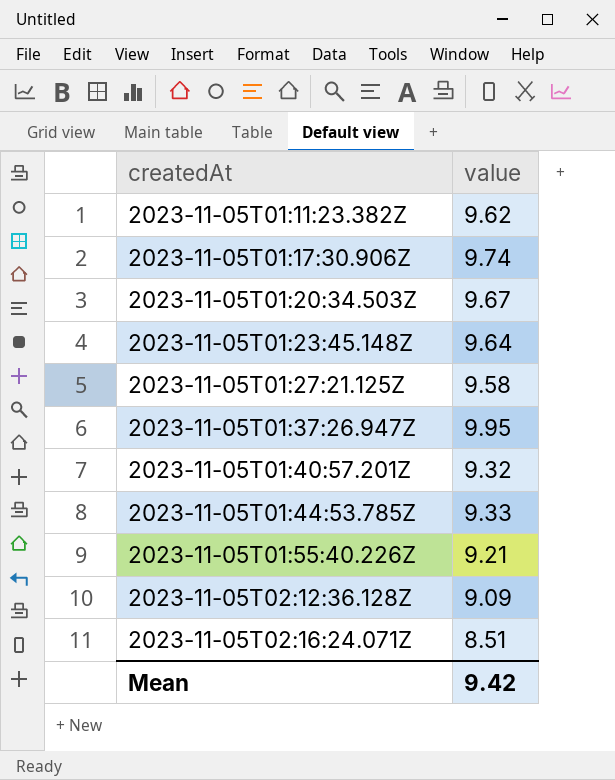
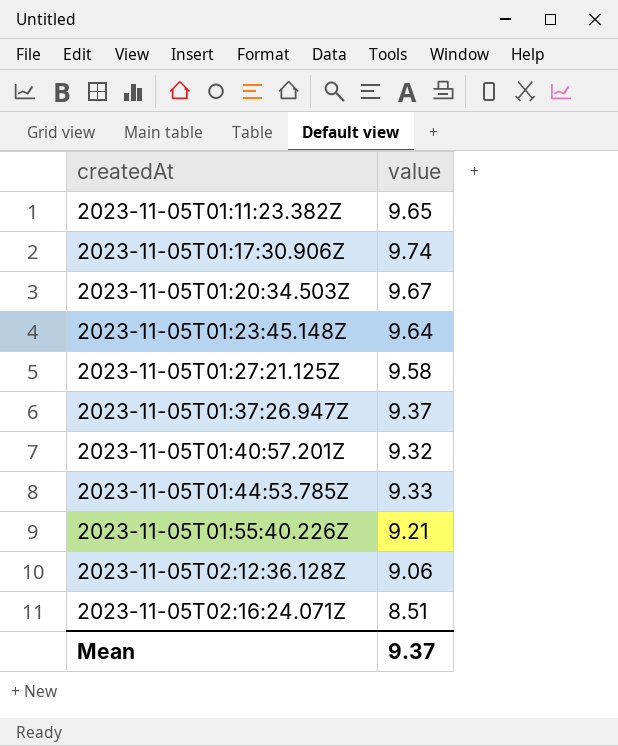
2023-11-05T01:11:23.382Z | value: 9.62 -> 9.65
2023-11-05T01:37:26.947Z | value: 9.95 -> 9.37
2023-11-05T02:12:36.128Z | value: 9.09 -> 9.06
Mean | value: 9.42 -> 9.37

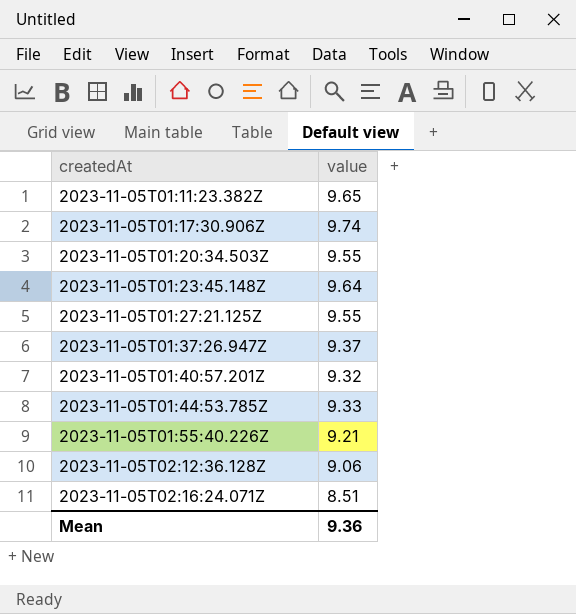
2023-11-05T01:20:34.503Z | value: 9.67 -> 9.55
2023-11-05T01:27:21.125Z | value: 9.58 -> 9.55
Mean | value: 9.37 -> 9.36

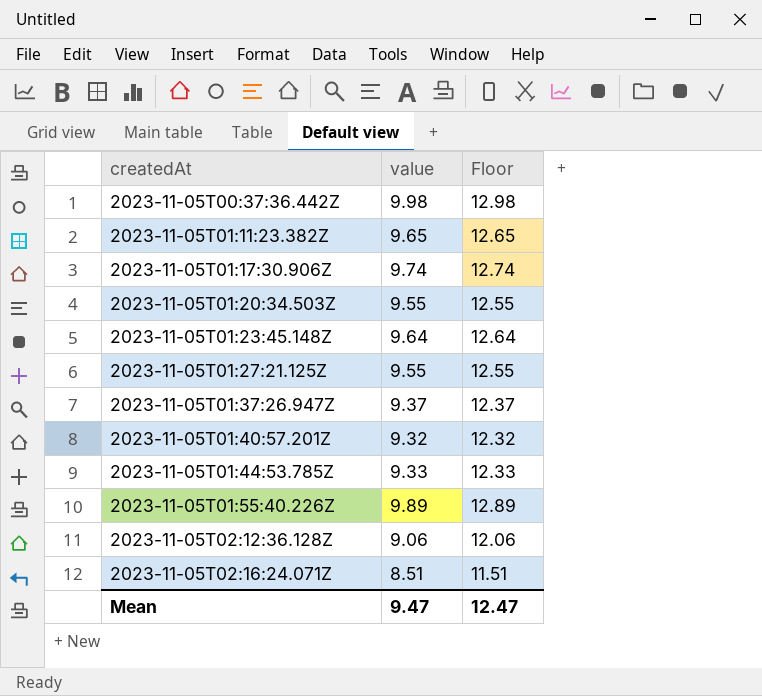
column Floor | formula: none -> [value] + 3
row 2023-11-05T00:37:36.442Z: none -> 9.98 | 12.98
2023-11-05T01:55:40.226Z | value: 9.21 -> 9.89
Mean | value: 9.36 -> 9.47

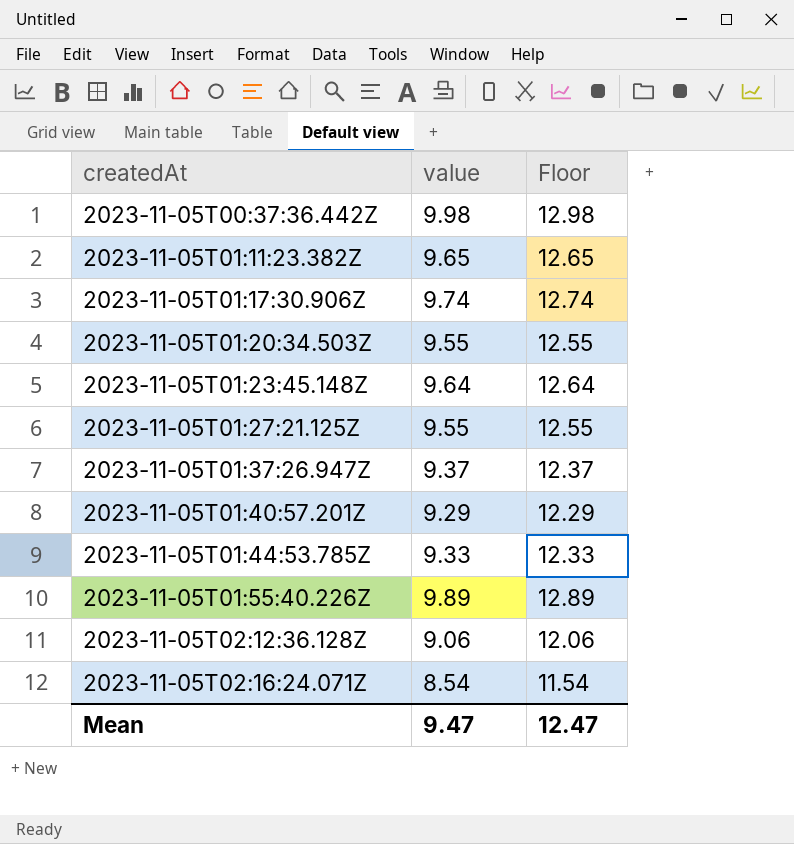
2023-11-05T01:40:57.201Z | value: 9.32 -> 9.29
2023-11-05T01:40:57.201Z | Floor: 12.32 -> 12.29
2023-11-05T02:16:24.071Z | value: 8.51 -> 8.54
2023-11-05T02:16:24.071Z | Floor: 11.51 -> 11.54

